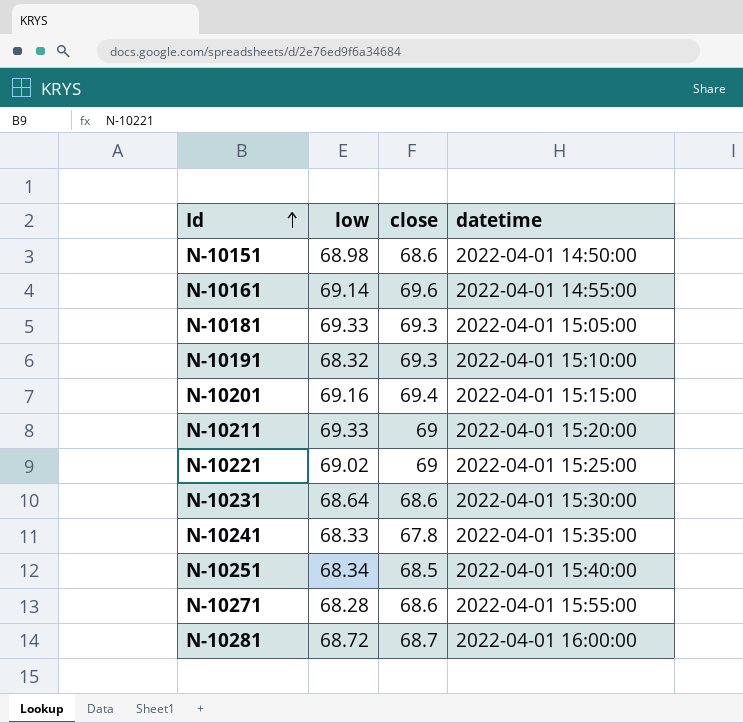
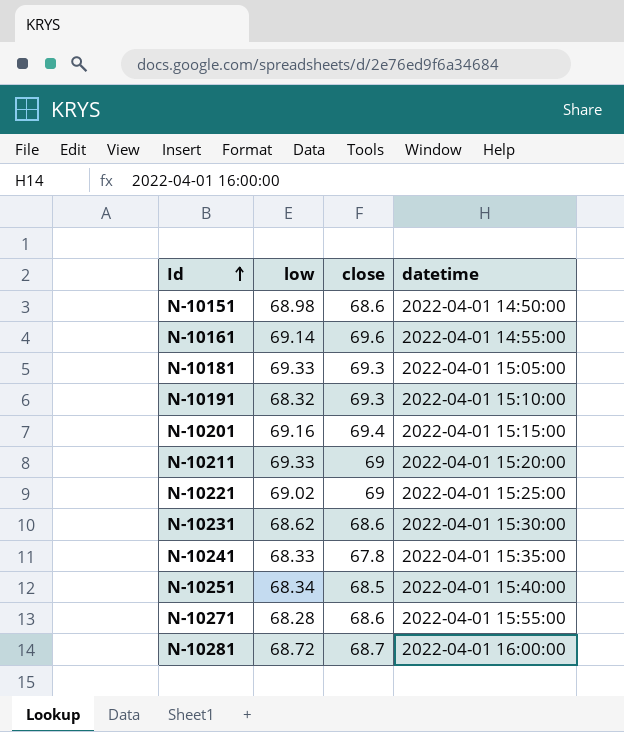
N-10231 | low: 68.64 -> 68.62

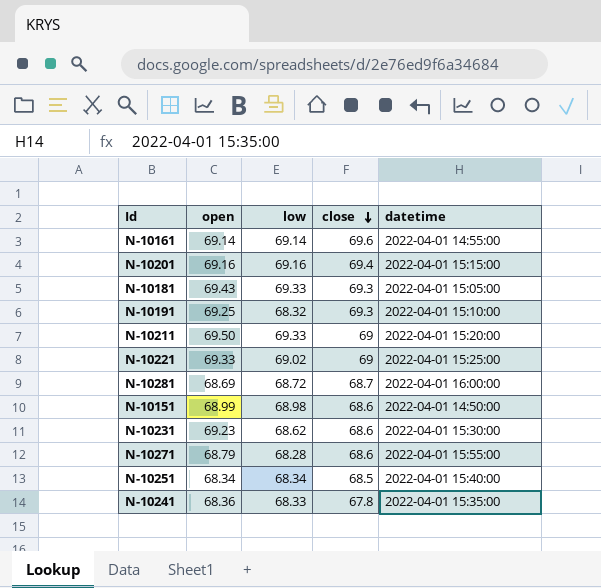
row order: Id ascending -> close descending
column open | position: none -> 2

